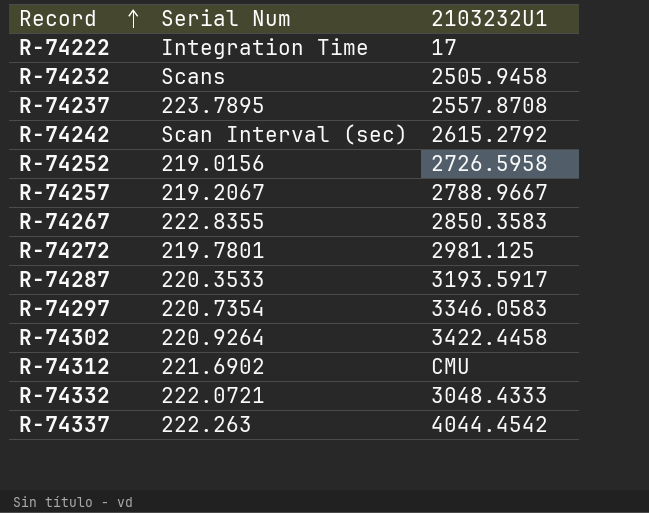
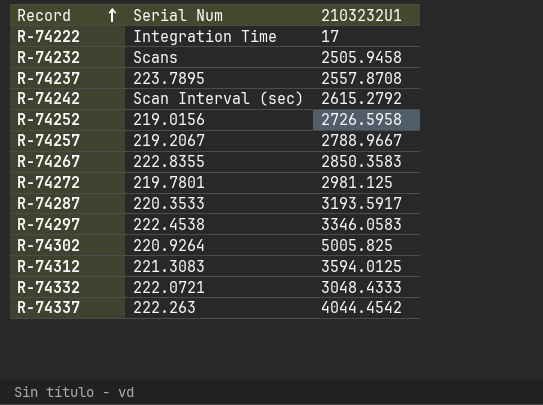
R-74297 | Serial Num: 220.7354 -> 222.4538
R-74302 | 2103232U1: 3422.4458 -> 5005.825
R-74312 | Serial Num: 221.6902 -> 221.3083
R-74312 | 2103232U1: CMU -> 3594.0125

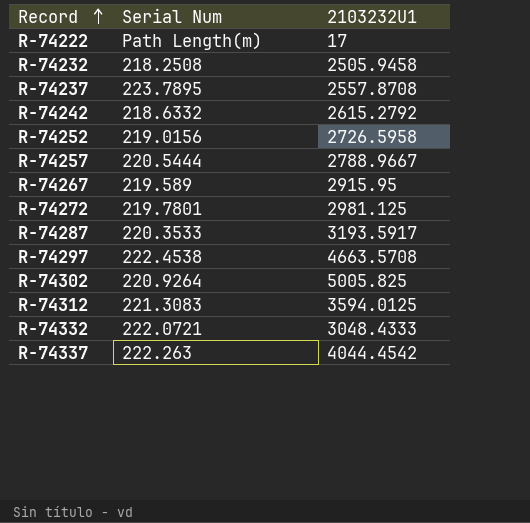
R-74222 | Serial Num: Integration Time -> Path Length(m)
R-74232 | Serial Num: Scans -> 218.2508
R-74242 | Serial Num: Scan Interval (sec) -> 218.6332
R-74257 | Serial Num: 219.2067 -> 220.5444
R-74267 | Serial Num: 222.8355 -> 219.589
R-74267 | 2103232U1: 2850.3583 -> 2915.95
R-74297 | 2103232U1: 3346.0583 -> 4663.5708

